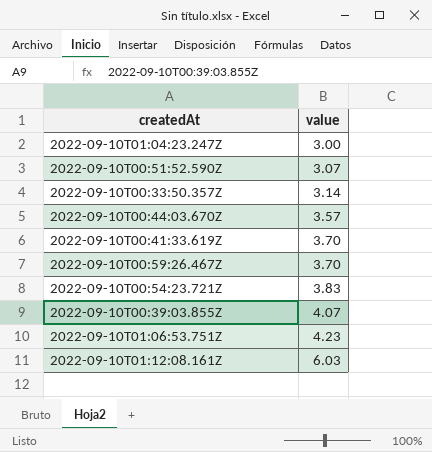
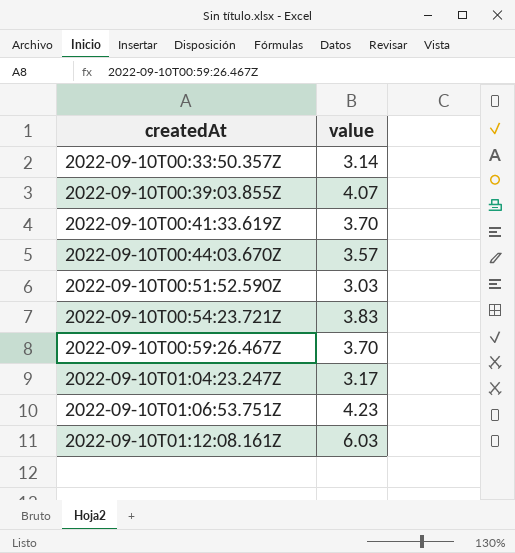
row order: value ascending -> createdAt ascending
2022-09-10T00:51:52.590Z | value: 3.07 -> 3.03
2022-09-10T01:04:23.247Z | value: 3.00 -> 3.17

